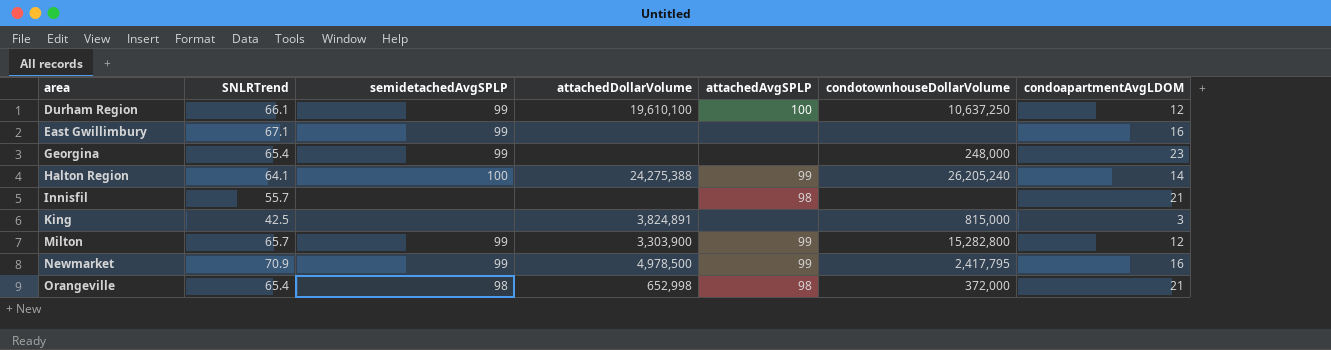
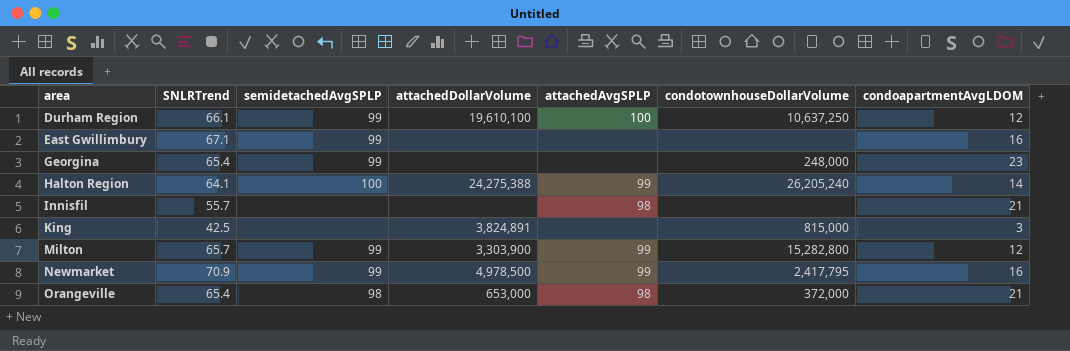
Orangeville | attachedDollarVolume: 652,998 -> 653,000

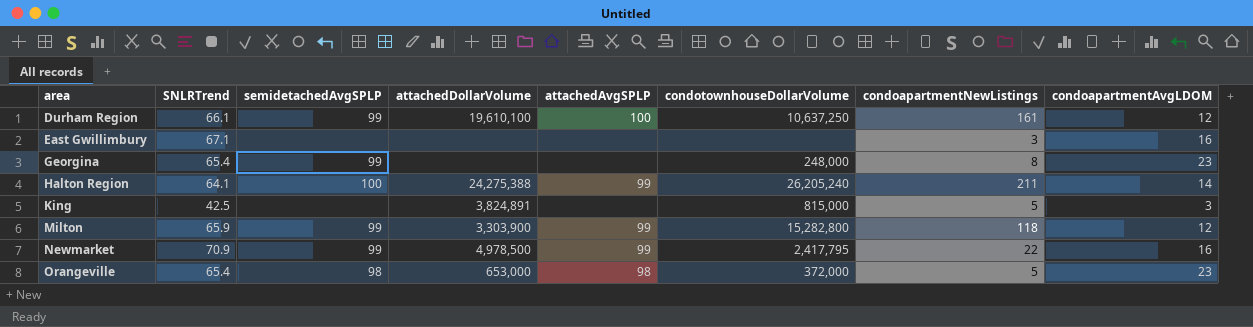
column condoapartmentNewListings | position: none -> 7
row Innisfil: 55.7 | none | none | 98 | none | 21 -> none
East Gwillimbury | semidetachedAvgSPLP: 99 -> none
Milton | SNLRTrend: 65.7 -> 65.9
Orangeville | condoapartmentAvgLDOM: 21 -> 23

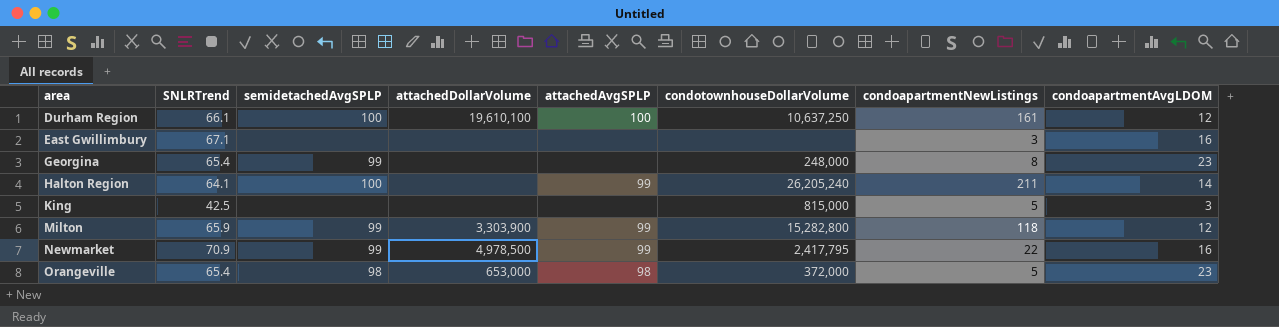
Durham Region | semidetachedAvgSPLP: 99 -> 100
Halton Region | attachedDollarVolume: 24,275,388 -> none
King | attachedDollarVolume: 3,824,891 -> none

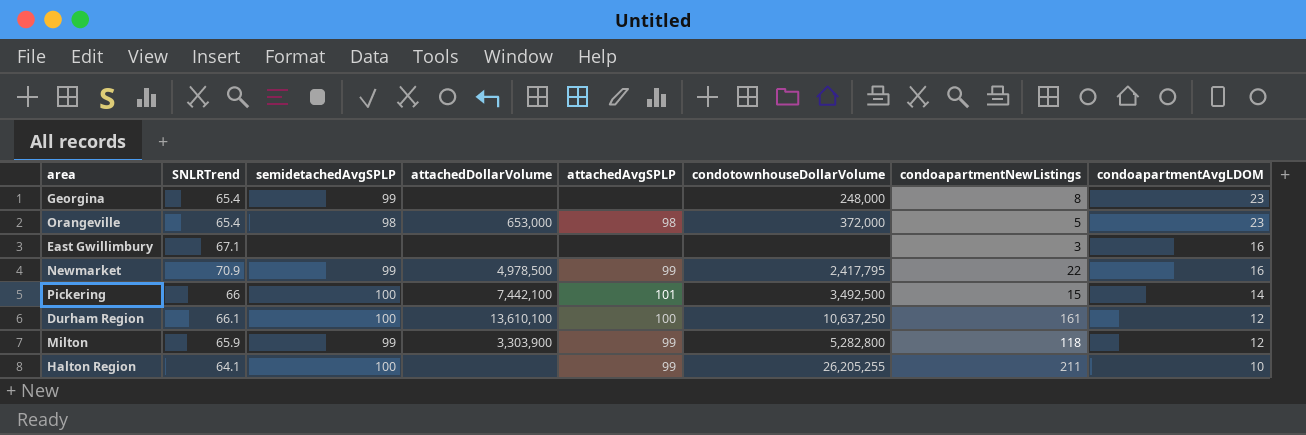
row order: area ascending -> condoapartmentAvgLDOM descending
row King: 42.5 | none | none | none | 815,000 | 5 | 3 -> none
row Pickering: none -> 66 | 100 | 7,442,100 | 101 | 3,492,500 | 15 | 14
Durham Region | attachedDollarVolume: 19,610,100 -> 13,610,100
Milton | condotownhouseDollarVolume: 15,282,800 -> 5,282,800
Halton Region | condotownhouseDollarVolume: 26,205,240 -> 26,205,255
Halton Region | condoapartmentAvgLDOM: 14 -> 10

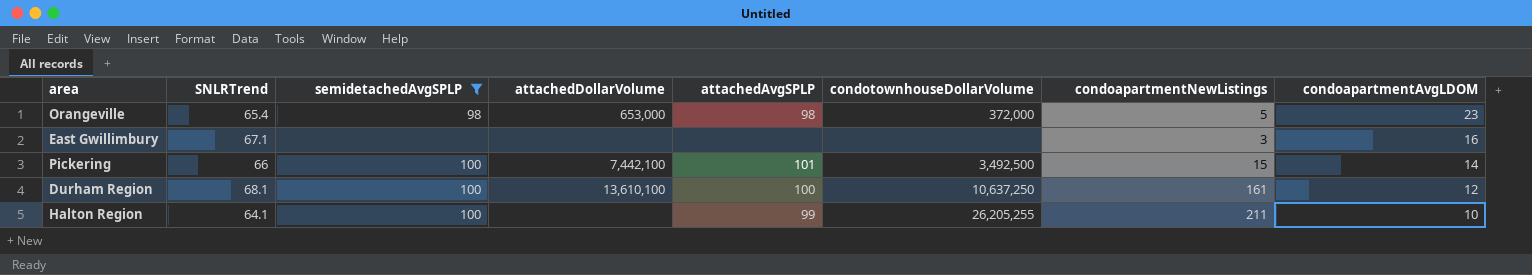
filter: none -> semidetachedAvgSPLP != 99
Durham Region | SNLRTrend: 66.1 -> 68.1

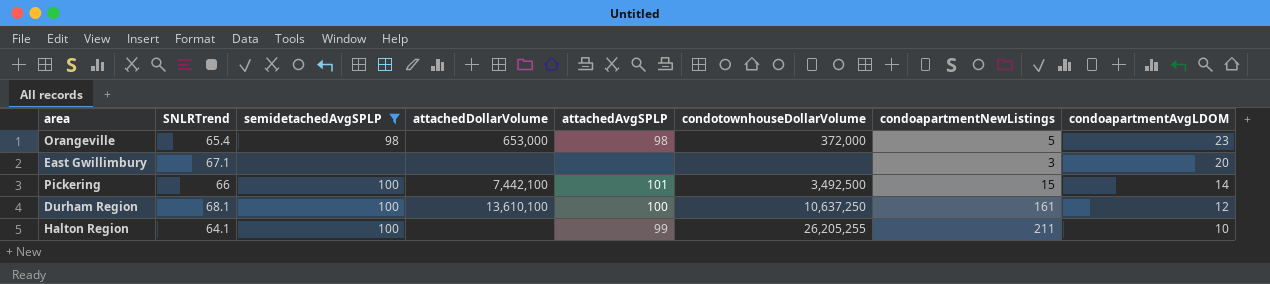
East Gwillimbury | condoapartmentAvgLDOM: 16 -> 20

